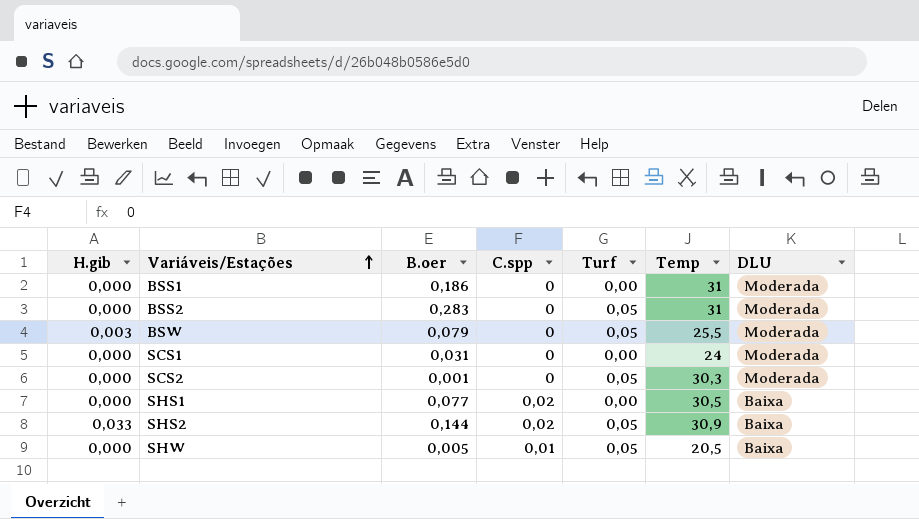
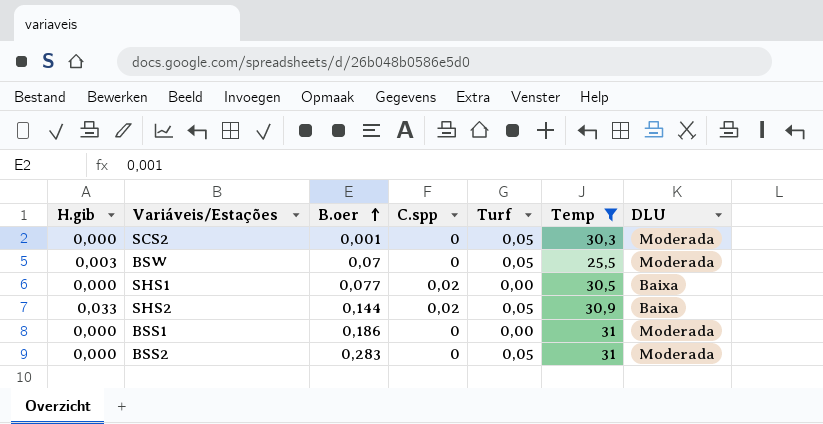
filter: none -> Temp >= 25,5
row order: Variáveis/Estações ascending -> B.oer ascending
BSW | B.oer: 0,079 -> 0,07

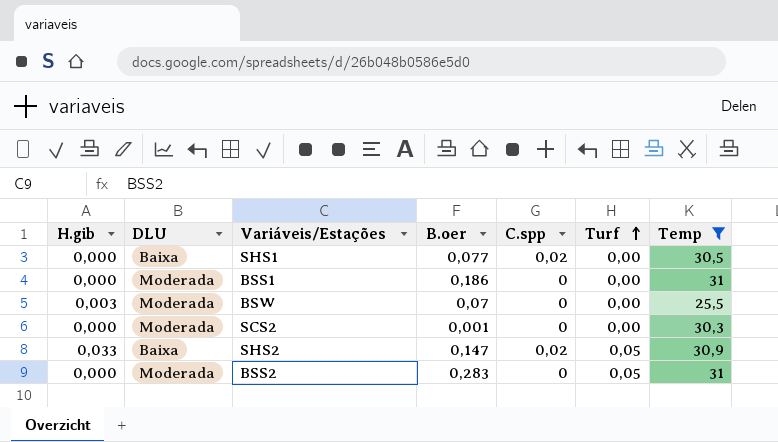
row order: B.oer ascending -> Turf ascending
column DLU | position: 7 -> 2
BSW | Turf: 0,05 -> 0,00
SCS2 | Turf: 0,05 -> 0,00
SHS2 | B.oer: 0,144 -> 0,147

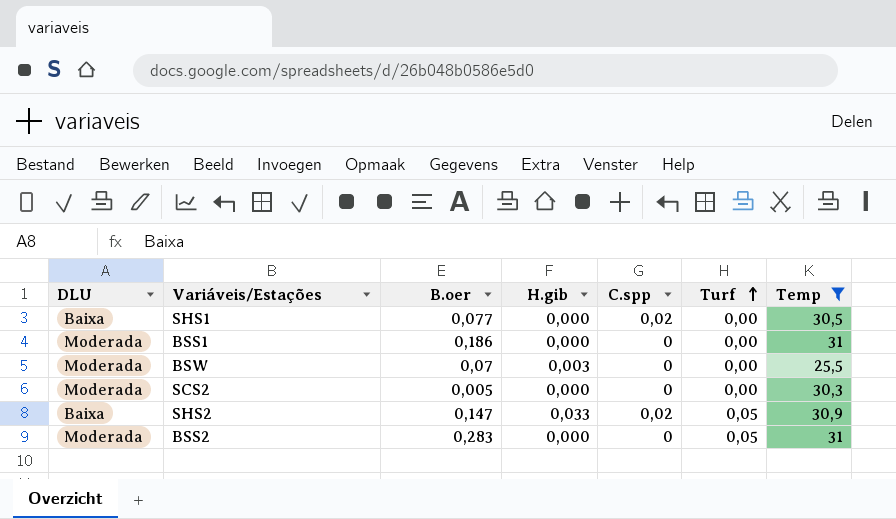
column H.gib | position: 1 -> 4
SCS2 | B.oer: 0,001 -> 0,005

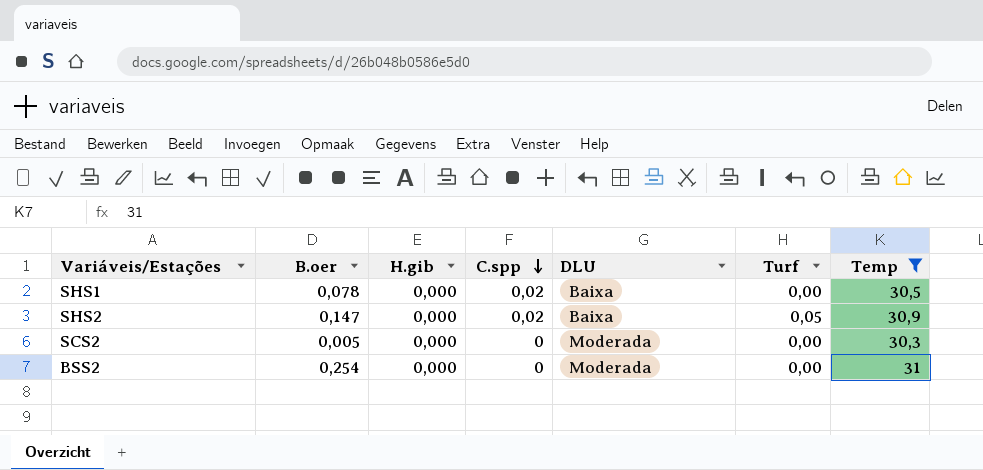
row order: Turf ascending -> C.spp descending
column DLU | position: 1 -> 5
row BSS1: Moderada | 0,186 | 0,000 | 0 | 0,00 | 31 -> none
row BSW: Moderada | 0,07 | 0,003 | 0 | 0,00 | 25,5 -> none
SHS1 | B.oer: 0,077 -> 0,078
SHS2 | H.gib: 0,033 -> 0,000
BSS2 | B.oer: 0,283 -> 0,254
BSS2 | Turf: 0,05 -> 0,00

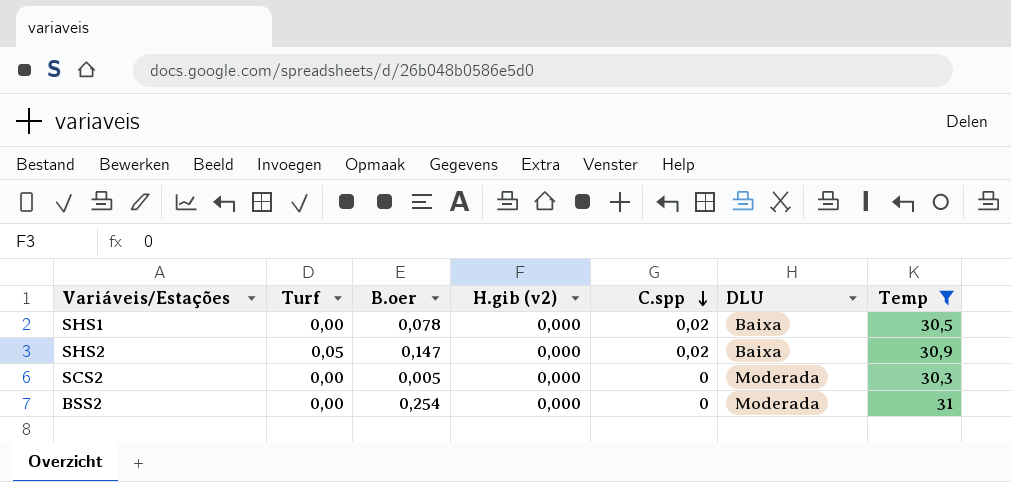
column Turf | position: 6 -> 2
column name: H.gib -> H.gib (v2)

